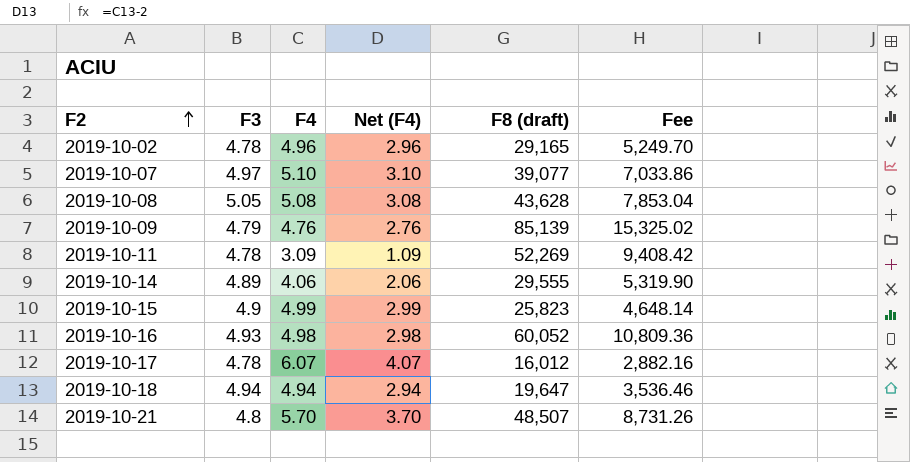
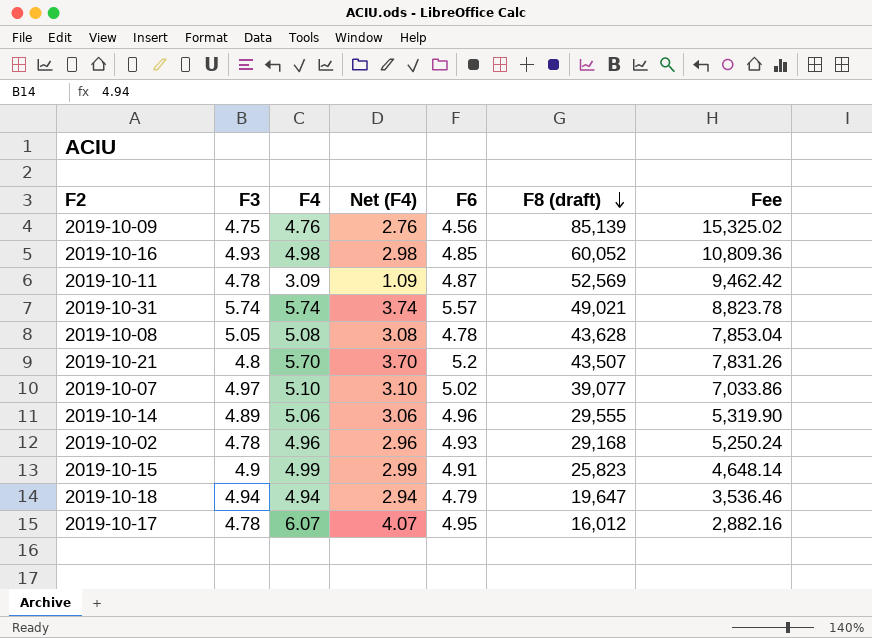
row order: F2 ascending -> F8 (draft) descending
column F6 | position: none -> 5
2019-10-09 | F3: 4.79 -> 4.75
2019-10-11 | F8 (draft): 52,269 -> 52,569
2019-10-11 | Fee: 9,408.42 -> 9,462.42
row 2019-10-31: none -> 5.74 | 5.74 | 3.74 | 5.57 | 49,021 | 8,823.78
2019-10-21 | F8 (draft): 48,507 -> 43,507
2019-10-21 | Fee: 8,731.26 -> 7,831.26
2019-10-14 | F4: 4.06 -> 5.06
2019-10-14 | Net (F4): 2.06 -> 3.06
2019-10-02 | F8 (draft): 29,165 -> 29,168
2019-10-02 | Fee: 5,249.70 -> 5,250.24

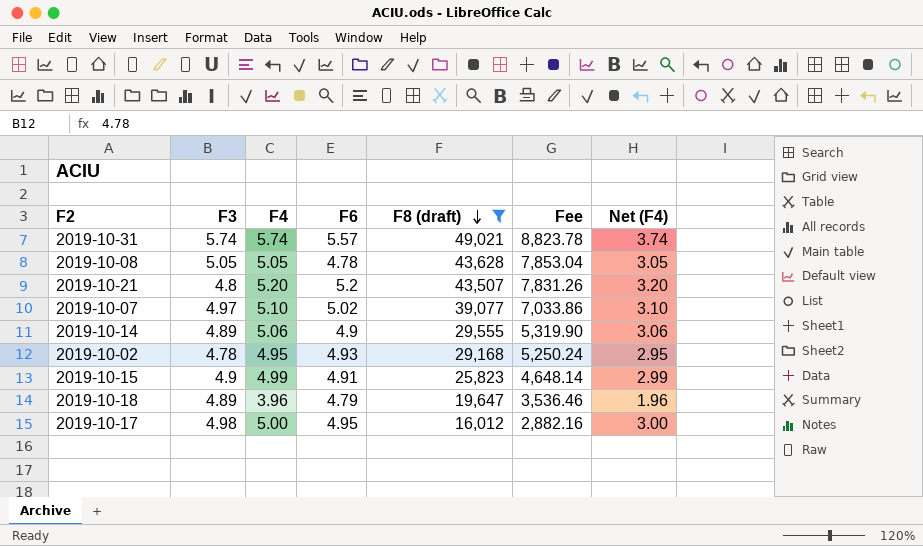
filter: none -> F8 (draft) <= 49,021
column Net (F4) | position: 4 -> 7
2019-10-08 | F4: 5.08 -> 5.05
2019-10-08 | Net (F4): 3.08 -> 3.05
2019-10-21 | F4: 5.70 -> 5.20
2019-10-21 | Net (F4): 3.70 -> 3.20
2019-10-14 | F6: 4.96 -> 4.9
2019-10-02 | F4: 4.96 -> 4.95
2019-10-02 | Net (F4): 2.96 -> 2.95
2019-10-18 | F3: 4.94 -> 4.89
2019-10-18 | F4: 4.94 -> 3.96
2019-10-18 | Net (F4): 2.94 -> 1.96
2019-10-17 | F3: 4.78 -> 4.98
2019-10-17 | F4: 6.07 -> 5.00
2019-10-17 | Net (F4): 4.07 -> 3.00

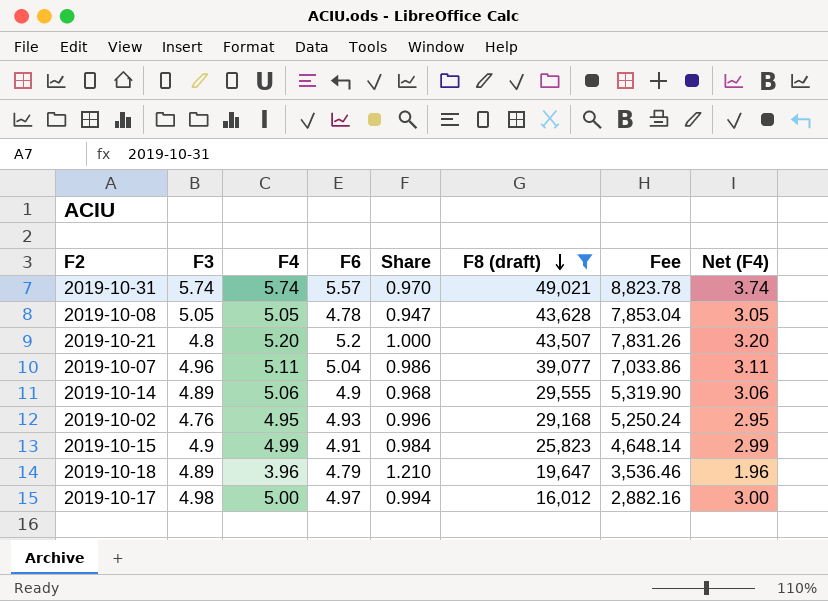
column Share | formula: none -> [F6] / [F4]
2019-10-07 | F3: 4.97 -> 4.96
2019-10-07 | F4: 5.10 -> 5.11
2019-10-07 | F6: 5.02 -> 5.04
2019-10-07 | Net (F4): 3.10 -> 3.11
2019-10-02 | F3: 4.78 -> 4.76
2019-10-17 | F6: 4.95 -> 4.97

